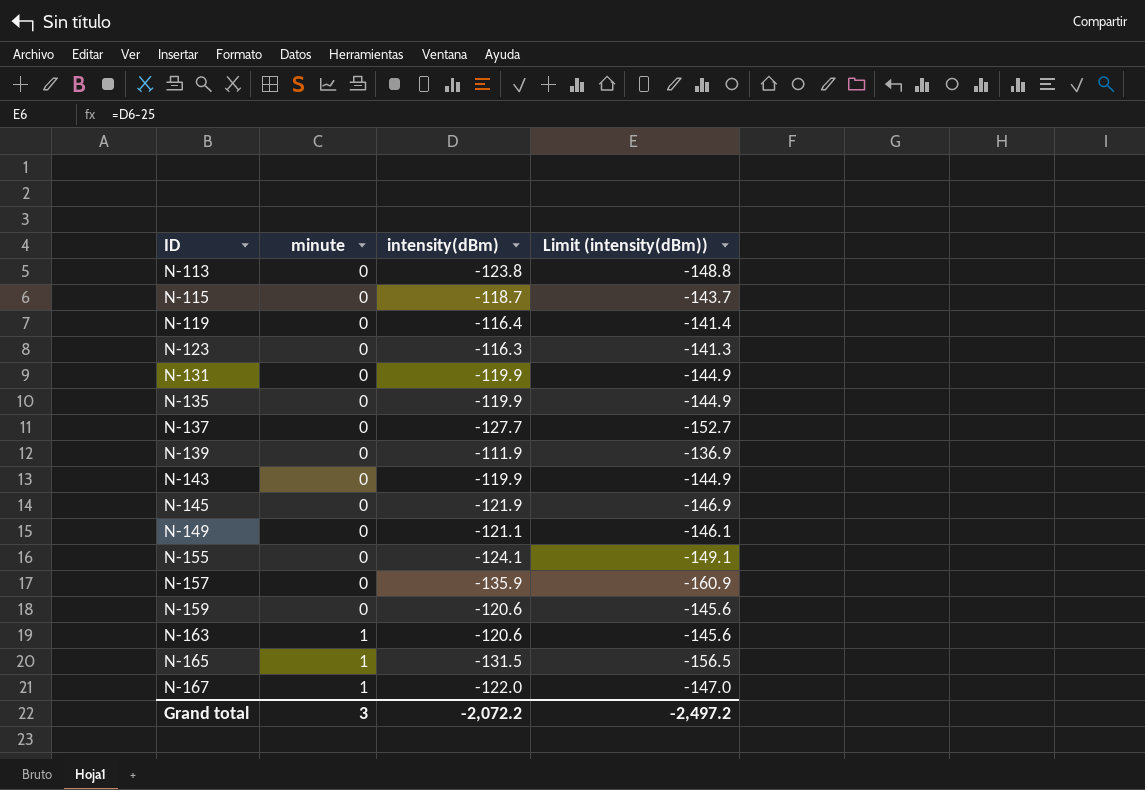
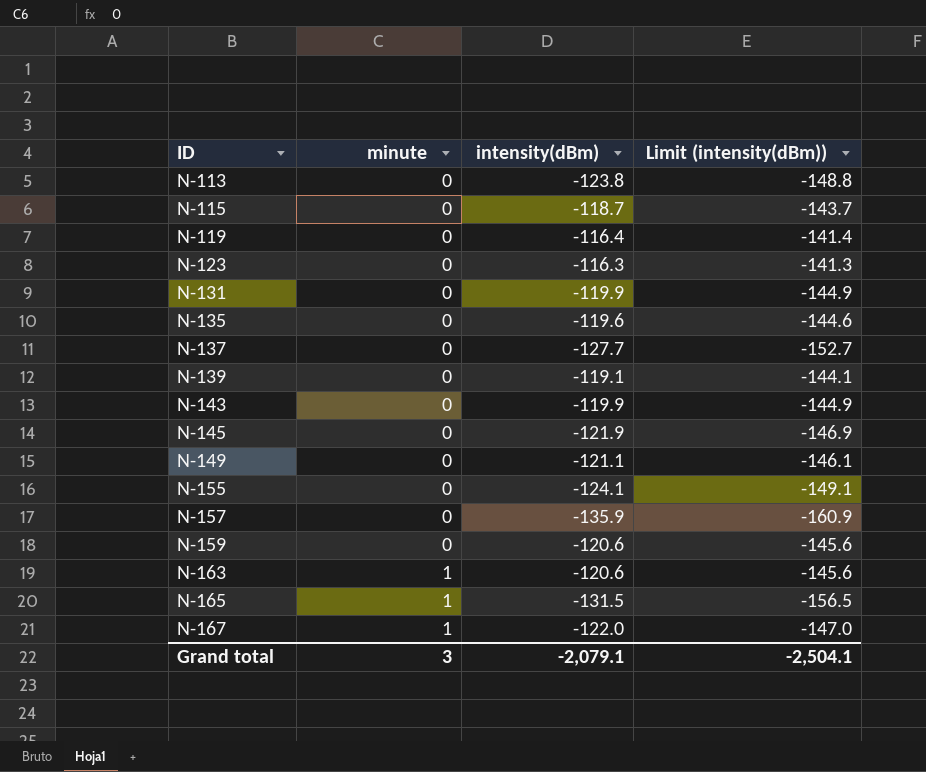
N-135 | intensity(dBm): -119.9 -> -119.6
N-135 | Limit (intensity(dBm)): -144.9 -> -144.6
N-139 | intensity(dBm): -111.9 -> -119.1
N-139 | Limit (intensity(dBm)): -136.9 -> -144.1
Grand total | intensity(dBm): -2,072.2 -> -2,079.1
Grand total | Limit (intensity(dBm)): -2,497.2 -> -2,504.1

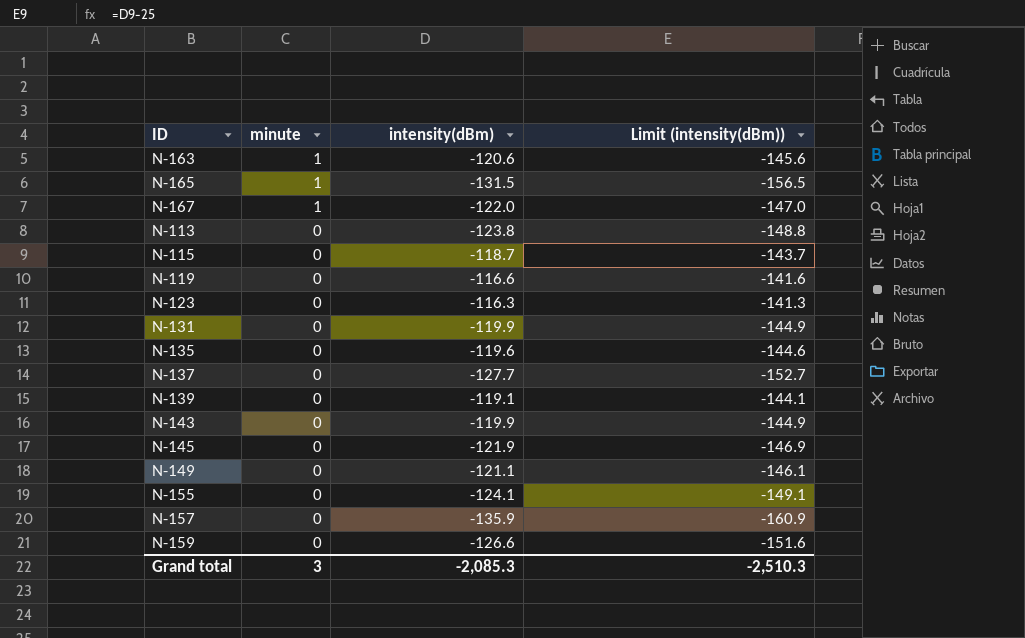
row order: ID ascending -> minute descending
N-119 | intensity(dBm): -116.4 -> -116.6
N-119 | Limit (intensity(dBm)): -141.4 -> -141.6
N-159 | intensity(dBm): -120.6 -> -126.6
N-159 | Limit (intensity(dBm)): -145.6 -> -151.6
Grand total | intensity(dBm): -2,079.1 -> -2,085.3
Grand total | Limit (intensity(dBm)): -2,504.1 -> -2,510.3

